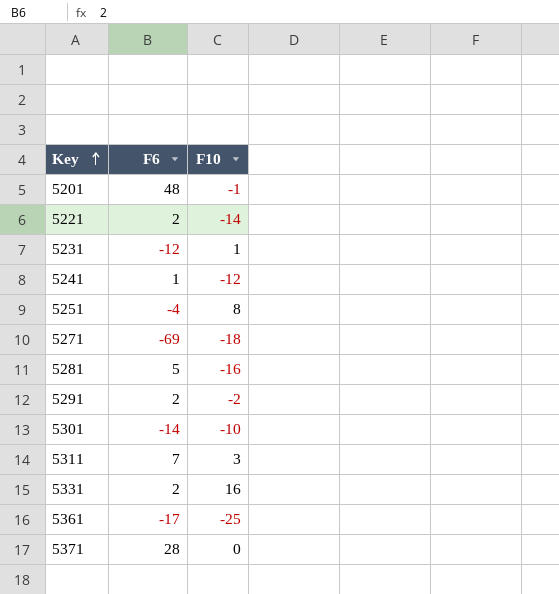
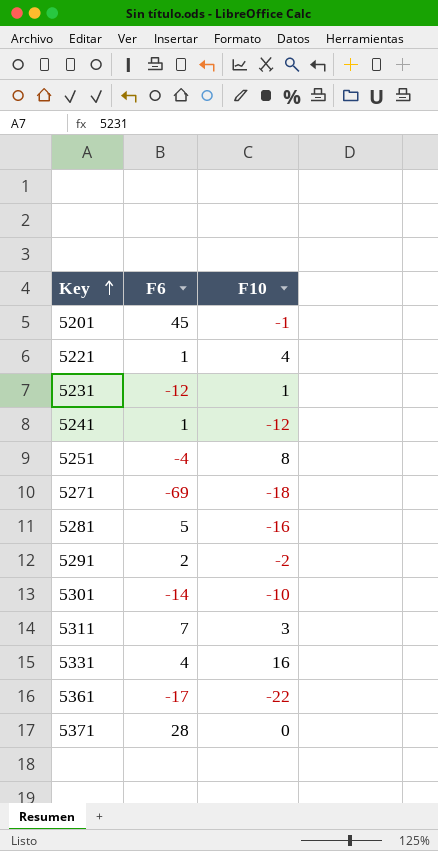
5201 | F6: 48 -> 45
5221 | F6: 2 -> 1
5221 | F10: -14 -> 4
5331 | F6: 2 -> 4
5361 | F10: -25 -> -22

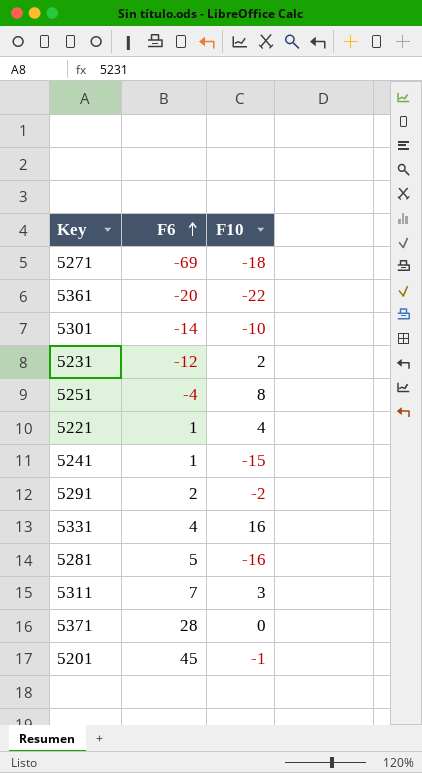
row order: Key ascending -> F6 ascending
5361 | F6: -17 -> -20
5231 | F10: 1 -> 2
5241 | F10: -12 -> -15

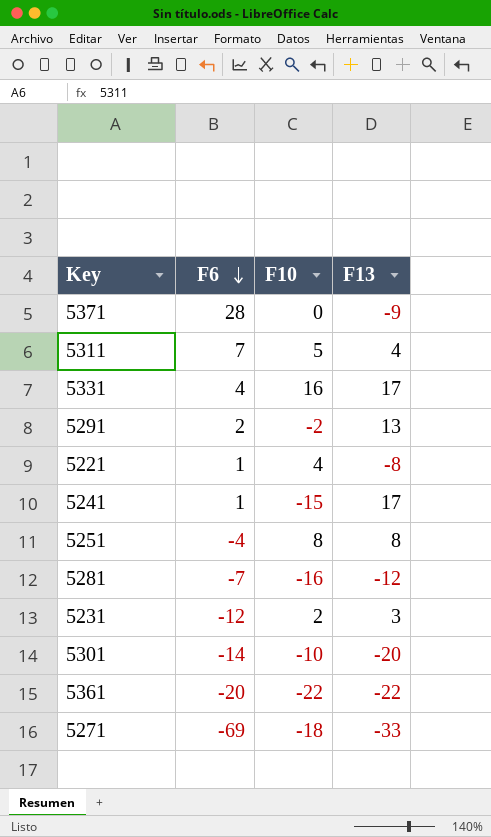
row order: F6 ascending -> F6 descending
column F13 | position: none -> 4
row 5201: 45 | -1 -> none
5311 | F10: 3 -> 5
5281 | F6: 5 -> -7

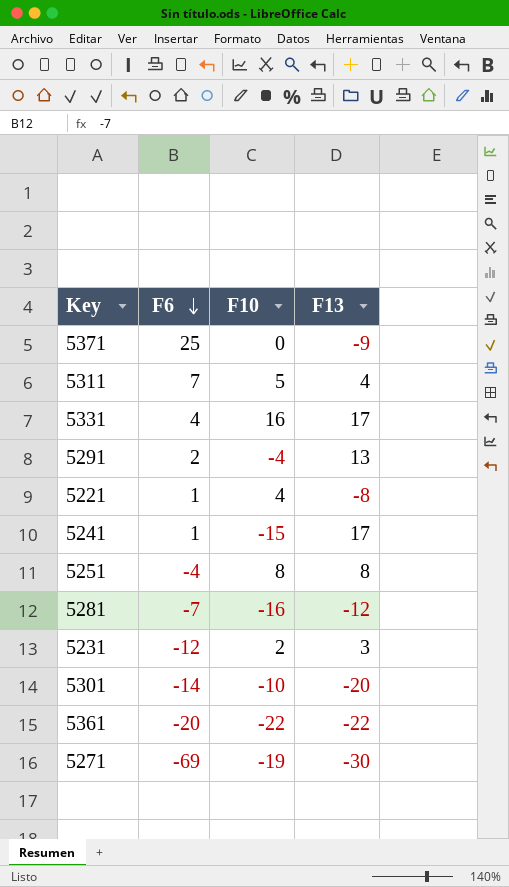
5371 | F6: 28 -> 25
5291 | F10: -2 -> -4
5271 | F10: -18 -> -19
5271 | F13: -33 -> -30

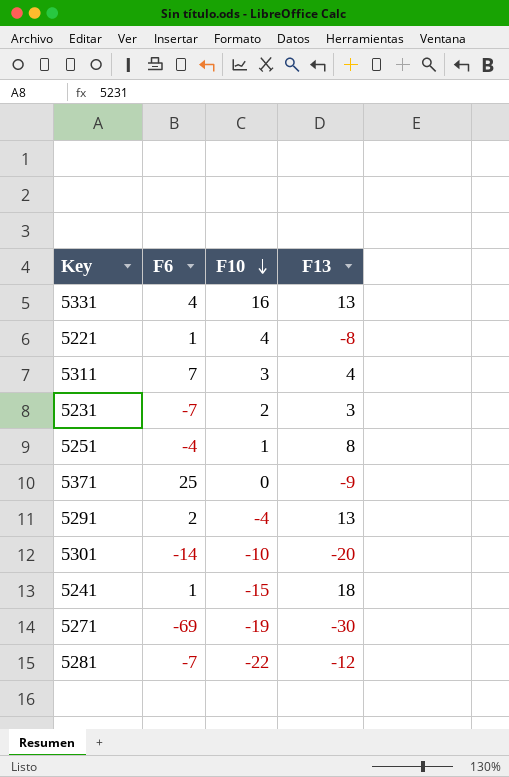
row order: F6 descending -> F10 descending
row 5361: -20 | -22 | -22 -> none
5331 | F13: 17 -> 13
5311 | F10: 5 -> 3
5231 | F6: -12 -> -7
5251 | F10: 8 -> 1
5241 | F13: 17 -> 18
5281 | F10: -16 -> -22

